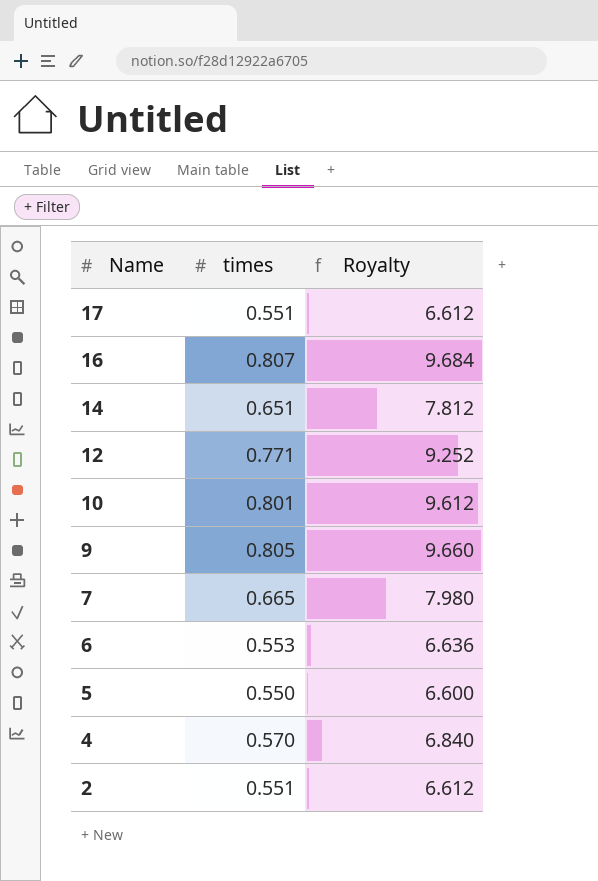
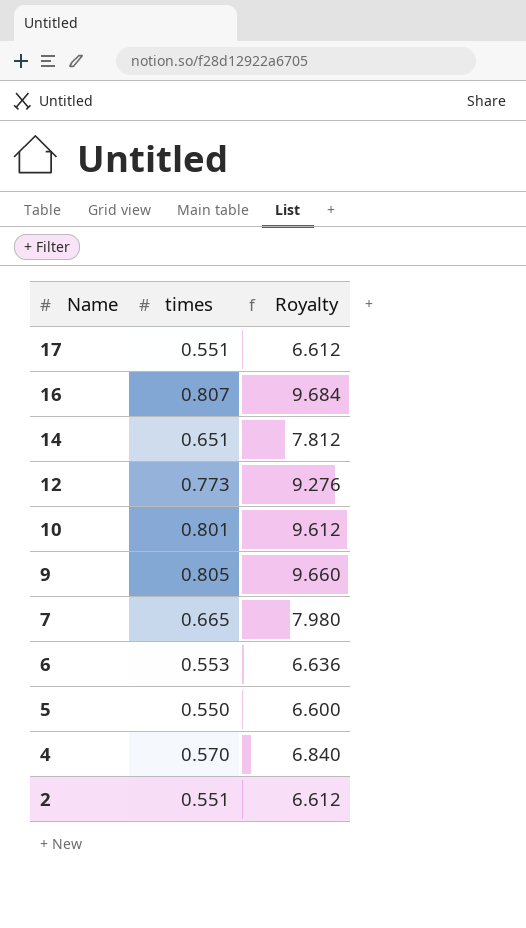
12 | times: 0.771 -> 0.773
12 | Royalty: 9.252 -> 9.276

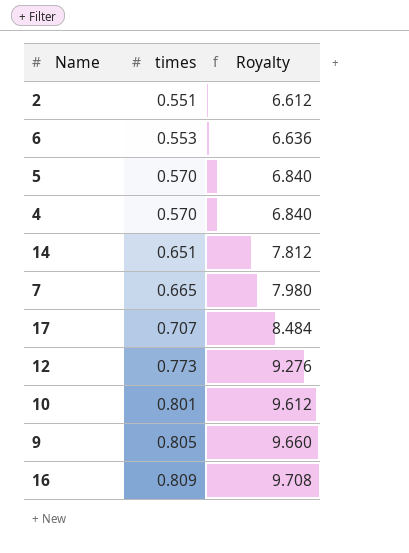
row order: Name descending -> times ascending
5 | times: 0.550 -> 0.570
5 | Royalty: 6.600 -> 6.840
17 | times: 0.551 -> 0.707
17 | Royalty: 6.612 -> 8.484
16 | times: 0.807 -> 0.809
16 | Royalty: 9.684 -> 9.708

